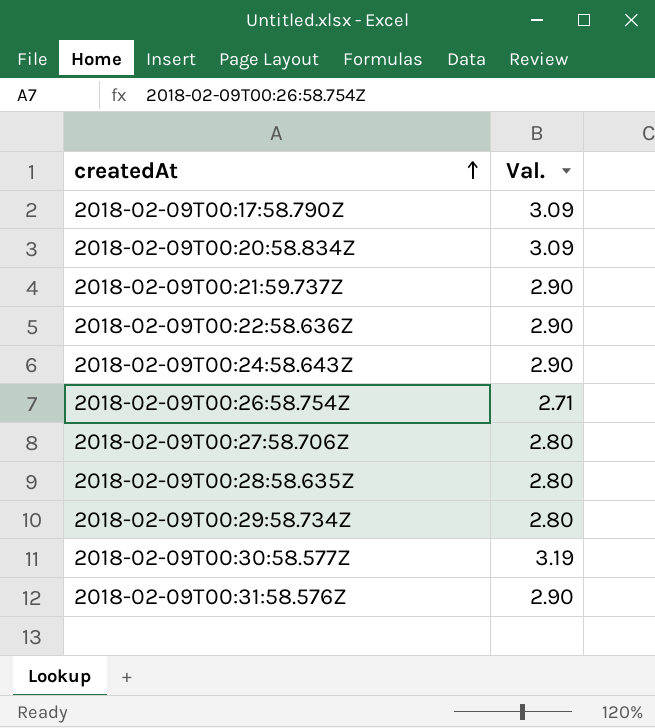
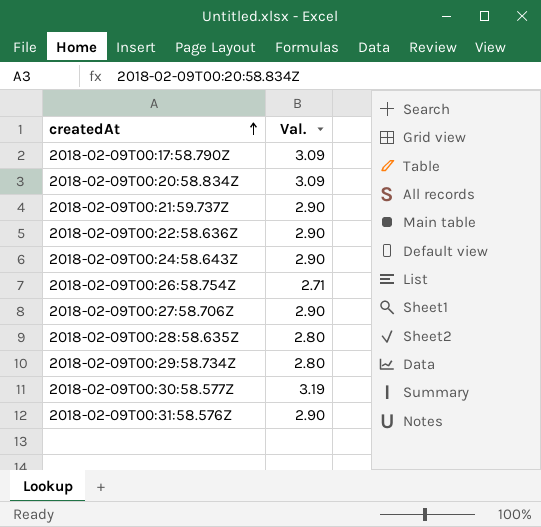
2018-02-09T00:27:58.706Z | Val.: 2.80 -> 2.90

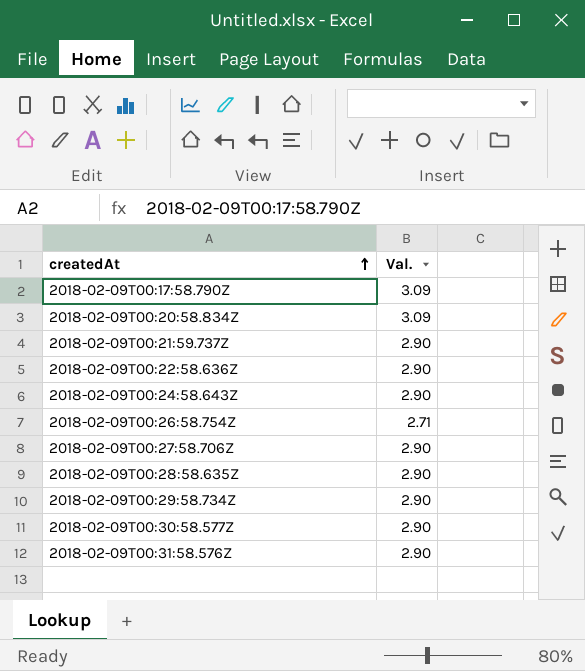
2018-02-09T00:28:58.635Z | Val.: 2.80 -> 2.90
2018-02-09T00:29:58.734Z | Val.: 2.80 -> 2.90
2018-02-09T00:30:58.577Z | Val.: 3.19 -> 2.90

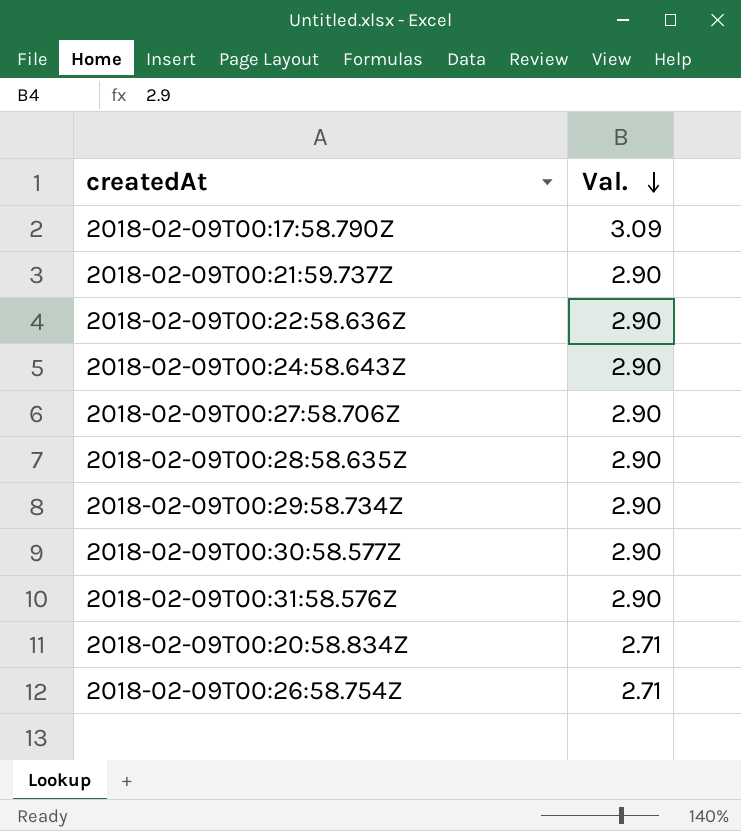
row order: createdAt ascending -> Val. descending
2018-02-09T00:20:58.834Z | Val.: 3.09 -> 2.71

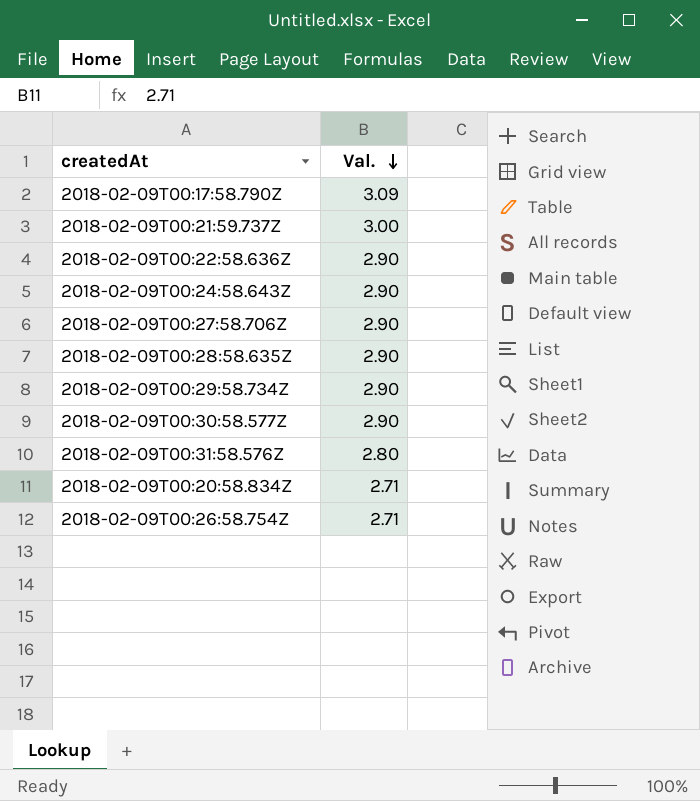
2018-02-09T00:21:59.737Z | Val.: 2.90 -> 3.00
2018-02-09T00:31:58.576Z | Val.: 2.90 -> 2.80

